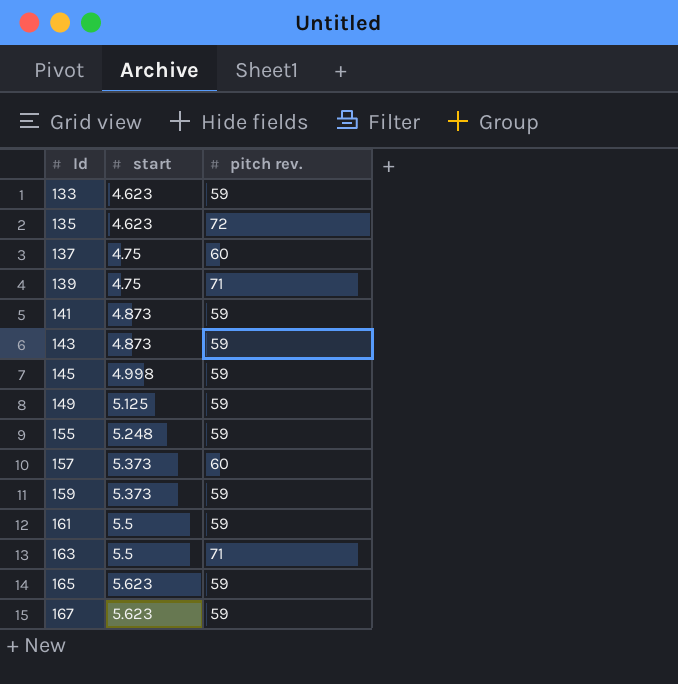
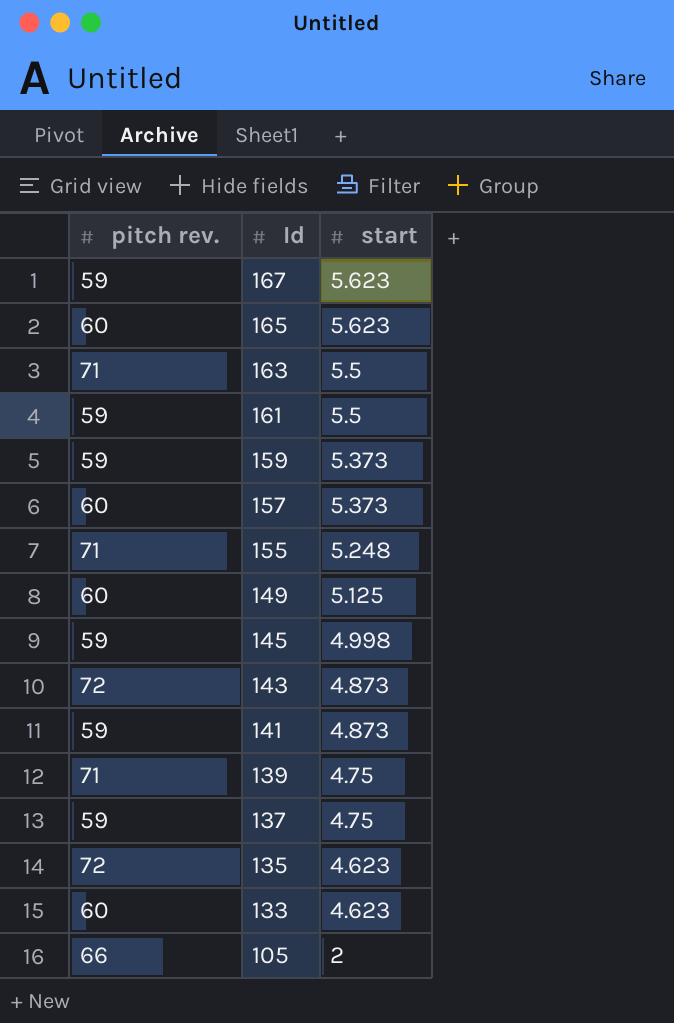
row order: Id ascending -> Id descending
column pitch rev. | position: 3 -> 1
165 | pitch rev.: 59 -> 60
155 | pitch rev.: 59 -> 71
149 | pitch rev.: 59 -> 60
143 | pitch rev.: 59 -> 72
137 | pitch rev.: 60 -> 59
133 | pitch rev.: 59 -> 60
row 105: none -> 66 | 2

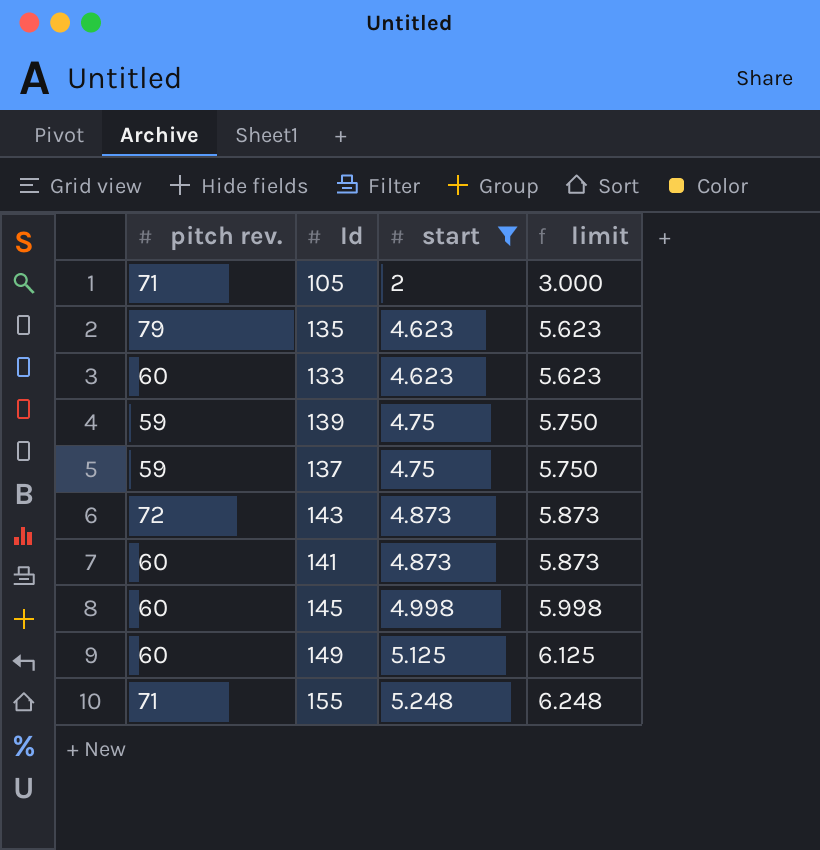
filter: none -> start <= 5.248
row order: Id descending -> start ascending
column limit | formula: none -> [start] + 1
105 | pitch rev.: 66 -> 71
135 | pitch rev.: 72 -> 79
139 | pitch rev.: 71 -> 59
141 | pitch rev.: 59 -> 60
145 | pitch rev.: 59 -> 60

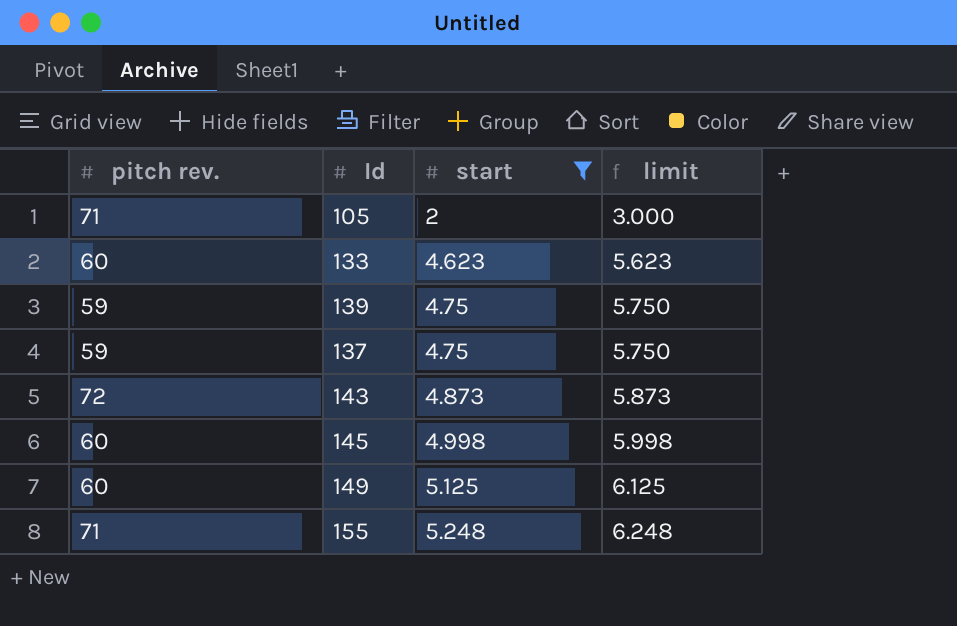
row 135: 79 | 4.623 | 5.623 -> none
row 141: 60 | 4.873 | 5.873 -> none

